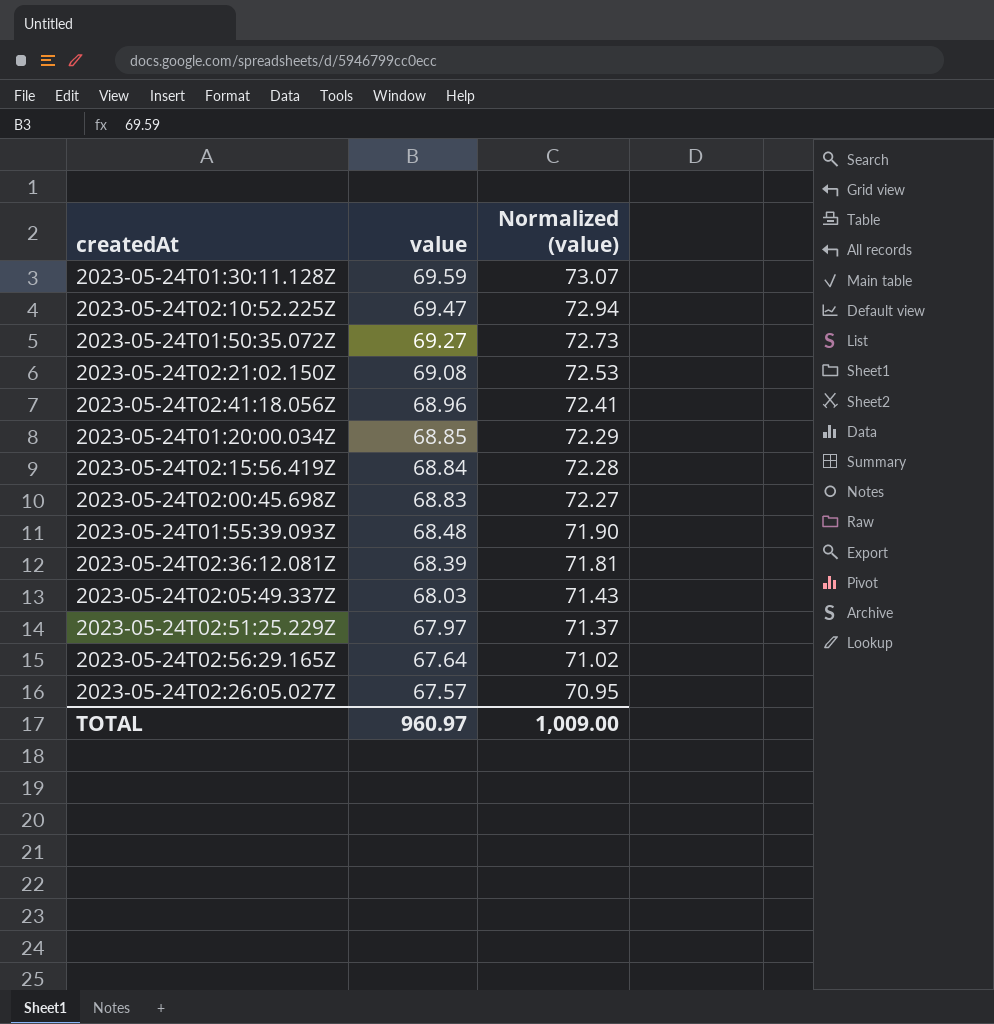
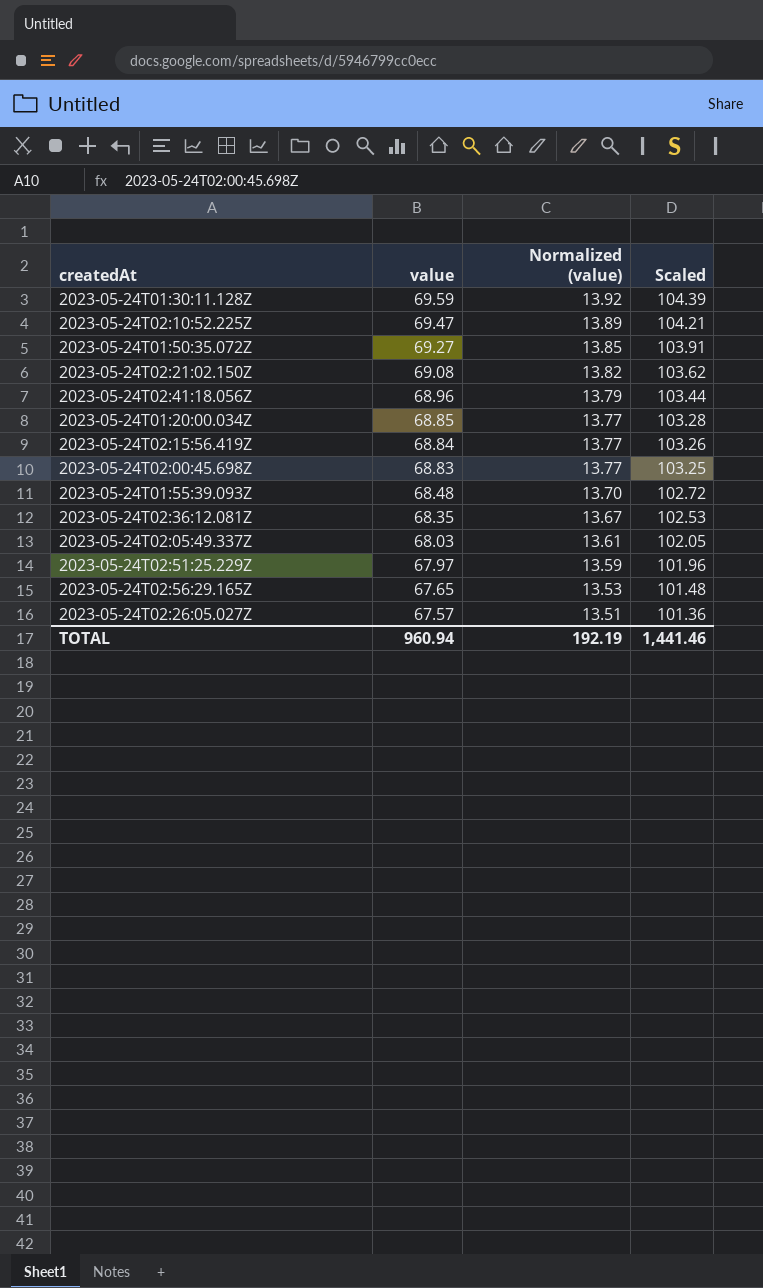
column Normalized (value) | formula: [value] * 1.05 -> [value] * 0.2
column Scaled | formula: none -> [value] * 1.5
2023-05-24T02:36:12.081Z | value: 68.39 -> 68.35
2023-05-24T02:56:29.165Z | value: 67.64 -> 67.65
TOTAL | value: 960.97 -> 960.94
TOTAL | Normalized (value): 1,009.00 -> 192.19

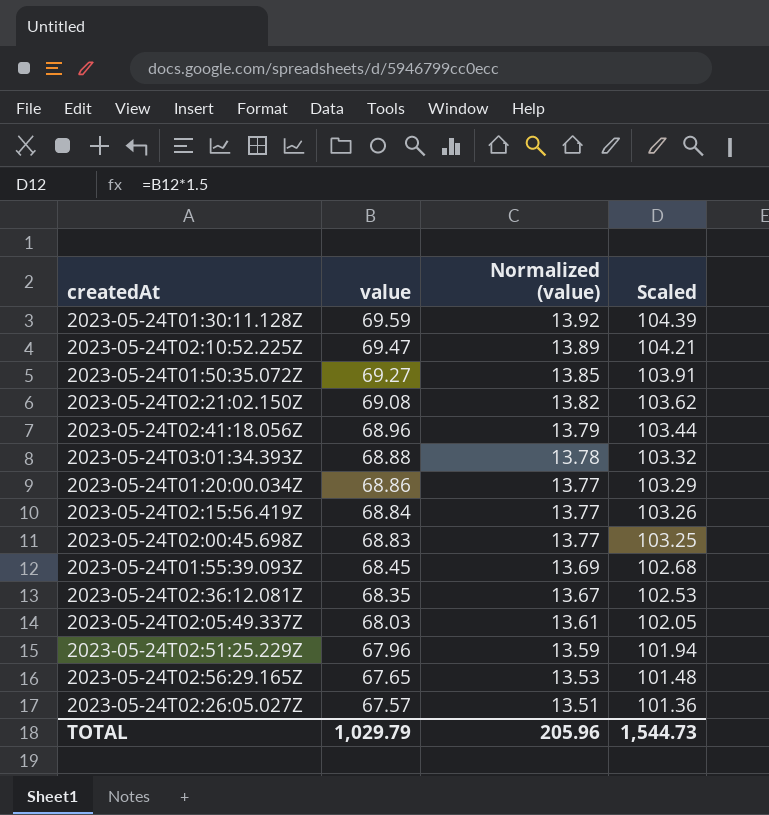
row 2023-05-24T03:01:34.393Z: none -> 68.88 | 13.78 | 103.32
2023-05-24T01:20:00.034Z | value: 68.85 -> 68.86
2023-05-24T01:20:00.034Z | Scaled: 103.28 -> 103.29
2023-05-24T01:55:39.093Z | value: 68.48 -> 68.45
2023-05-24T01:55:39.093Z | Normalized (value): 13.70 -> 13.69
2023-05-24T01:55:39.093Z | Scaled: 102.72 -> 102.68
2023-05-24T02:51:25.229Z | value: 67.97 -> 67.96
2023-05-24T02:51:25.229Z | Scaled: 101.96 -> 101.94
TOTAL | value: 960.94 -> 1,029.79
TOTAL | Normalized (value): 192.19 -> 205.96
TOTAL | Scaled: 1,441.46 -> 1,544.73

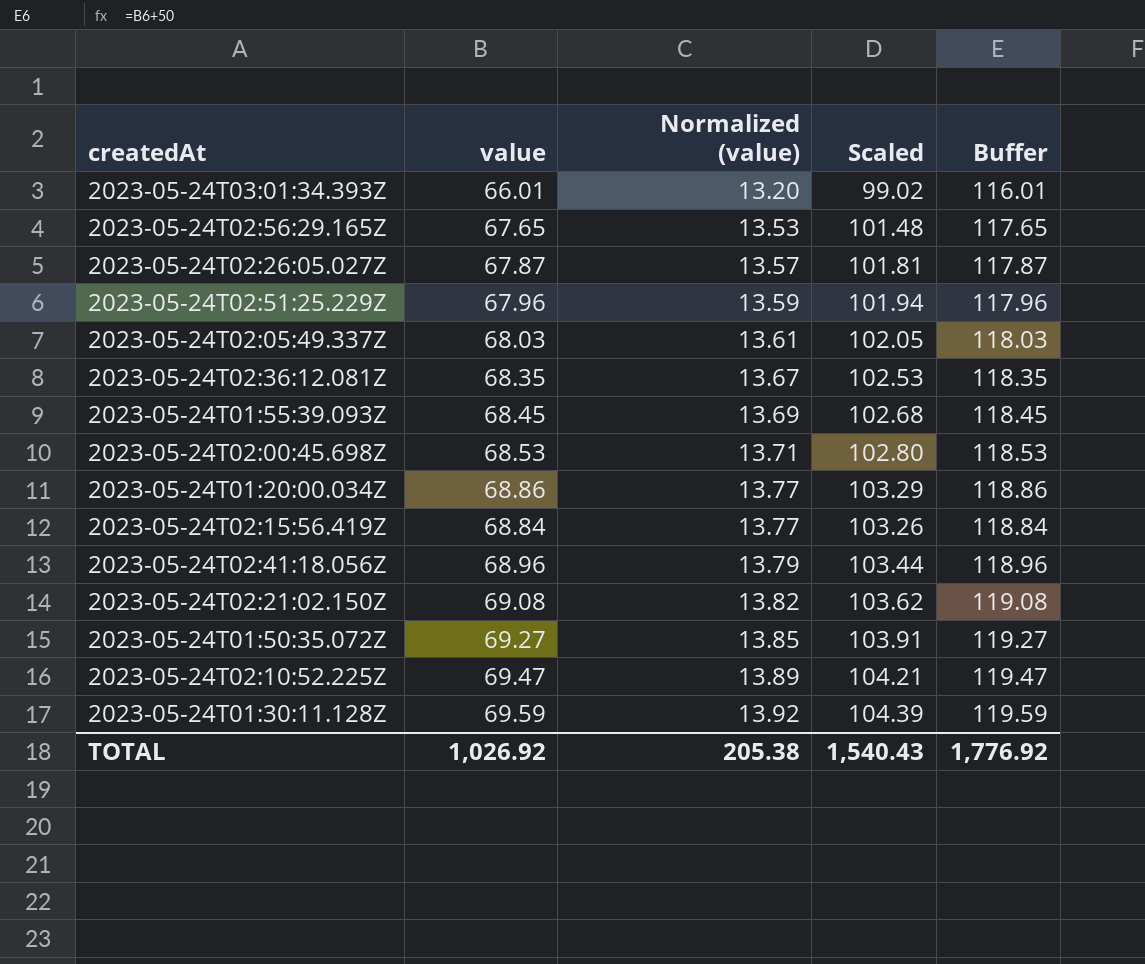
row order: value descending -> Normalized (value) ascending
column Buffer | formula: none -> [value] + 50
2023-05-24T03:01:34.393Z | value: 68.88 -> 66.01
2023-05-24T03:01:34.393Z | Normalized (value): 13.78 -> 13.20
2023-05-24T03:01:34.393Z | Scaled: 103.32 -> 99.02
2023-05-24T02:26:05.027Z | value: 67.57 -> 67.87
2023-05-24T02:26:05.027Z | Normalized (value): 13.51 -> 13.57
2023-05-24T02:26:05.027Z | Scaled: 101.36 -> 101.81
2023-05-24T02:00:45.698Z | value: 68.83 -> 68.53
2023-05-24T02:00:45.698Z | Normalized (value): 13.77 -> 13.71
2023-05-24T02:00:45.698Z | Scaled: 103.25 -> 102.80
TOTAL | value: 1,029.79 -> 1,026.92
TOTAL | Normalized (value): 205.96 -> 205.38
TOTAL | Scaled: 1,544.73 -> 1,540.43

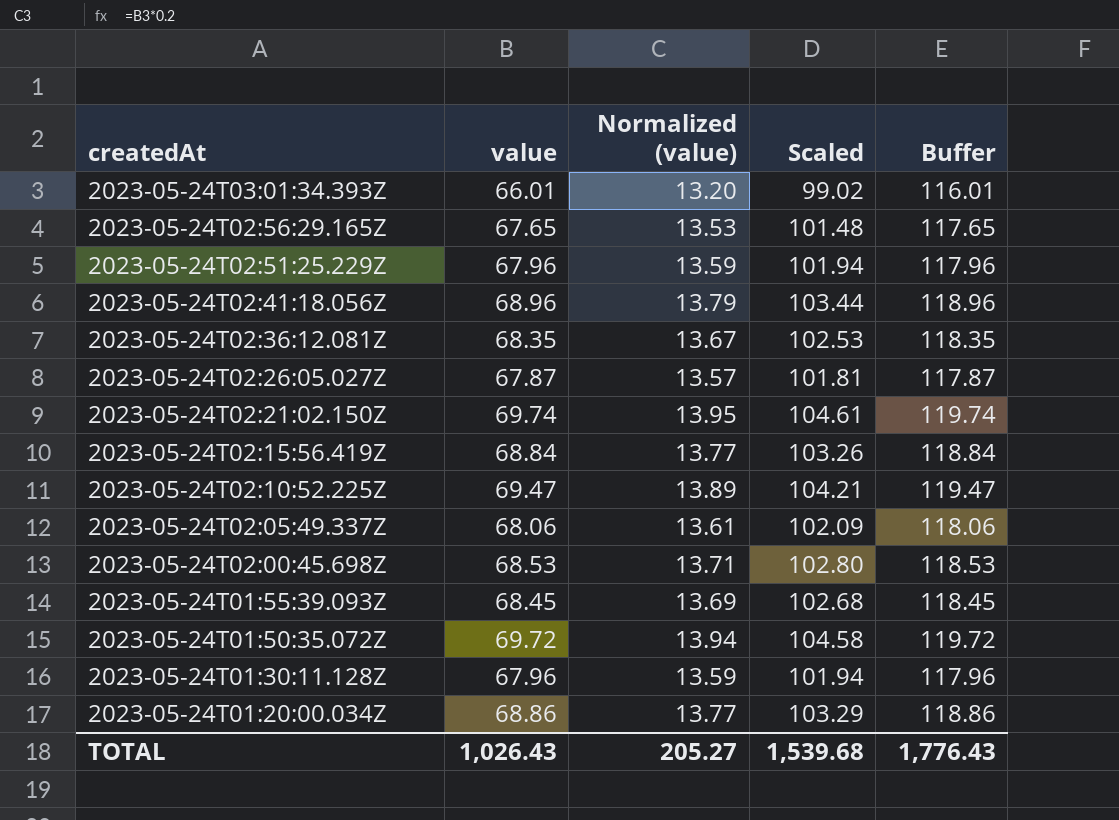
row order: Normalized (value) ascending -> createdAt descending
2023-05-24T02:21:02.150Z | value: 69.08 -> 69.74
2023-05-24T02:21:02.150Z | Normalized (value): 13.82 -> 13.95
2023-05-24T02:21:02.150Z | Scaled: 103.62 -> 104.61
2023-05-24T02:21:02.150Z | Buffer: 119.08 -> 119.74
2023-05-24T02:05:49.337Z | value: 68.03 -> 68.06
2023-05-24T02:05:49.337Z | Scaled: 102.05 -> 102.09
2023-05-24T02:05:49.337Z | Buffer: 118.03 -> 118.06
2023-05-24T01:50:35.072Z | value: 69.27 -> 69.72
2023-05-24T01:50:35.072Z | Normalized (value): 13.85 -> 13.94
2023-05-24T01:50:35.072Z | Scaled: 103.91 -> 104.58
2023-05-24T01:50:35.072Z | Buffer: 119.27 -> 119.72
2023-05-24T01:30:11.128Z | value: 69.59 -> 67.96
2023-05-24T01:30:11.128Z | Normalized (value): 13.92 -> 13.59
2023-05-24T01:30:11.128Z | Scaled: 104.39 -> 101.94
2023-05-24T01:30:11.128Z | Buffer: 119.59 -> 117.96
TOTAL | value: 1,026.92 -> 1,026.43
TOTAL | Normalized (value): 205.38 -> 205.27
TOTAL | Scaled: 1,540.43 -> 1,539.68
TOTAL | Buffer: 1,776.92 -> 1,776.43

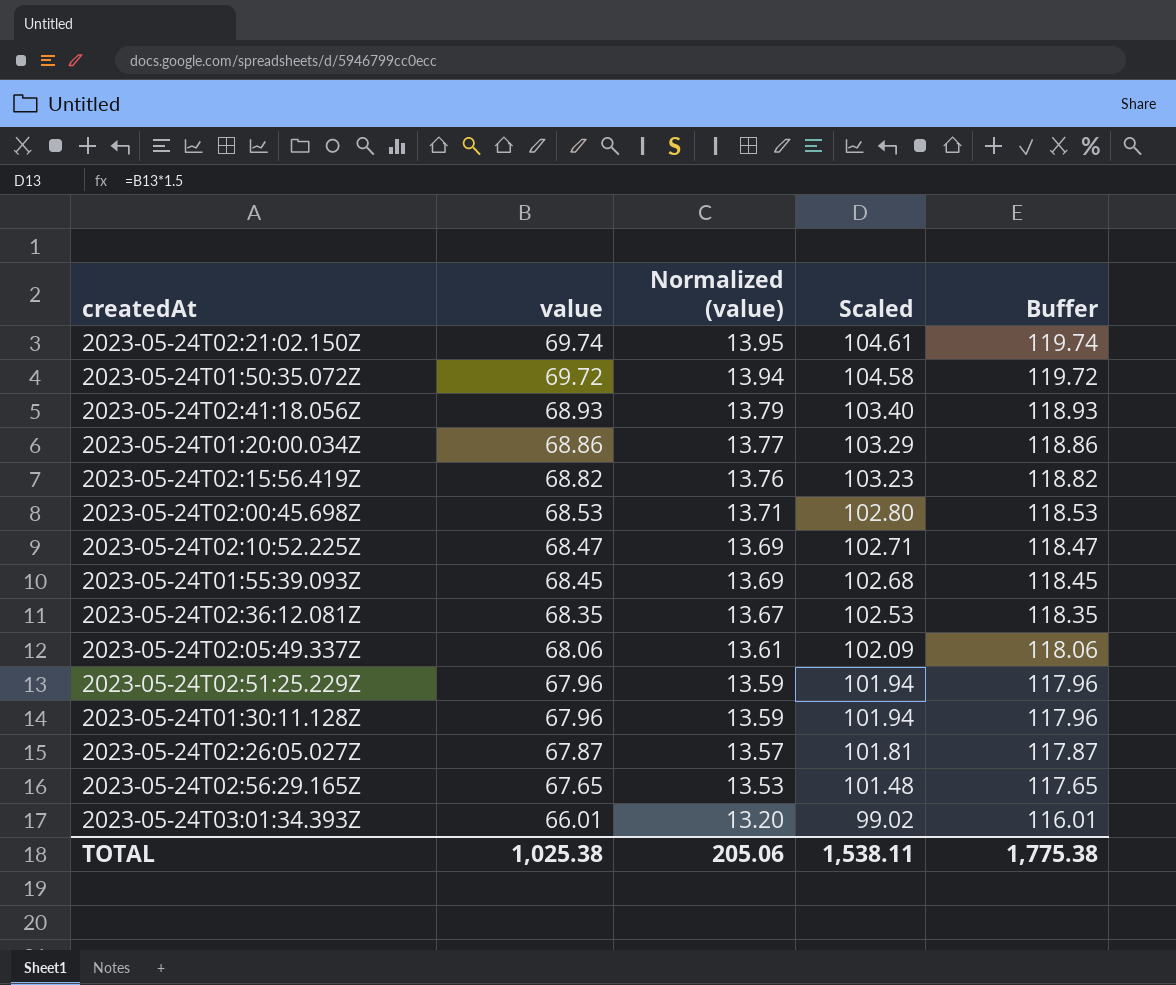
row order: createdAt descending -> value descending
2023-05-24T02:41:18.056Z | value: 68.96 -> 68.93
2023-05-24T02:41:18.056Z | Scaled: 103.44 -> 103.40
2023-05-24T02:41:18.056Z | Buffer: 118.96 -> 118.93
2023-05-24T02:15:56.419Z | value: 68.84 -> 68.82
2023-05-24T02:15:56.419Z | Normalized (value): 13.77 -> 13.76
2023-05-24T02:15:56.419Z | Scaled: 103.26 -> 103.23
2023-05-24T02:15:56.419Z | Buffer: 118.84 -> 118.82
2023-05-24T02:10:52.225Z | value: 69.47 -> 68.47
2023-05-24T02:10:52.225Z | Normalized (value): 13.89 -> 13.69
2023-05-24T02:10:52.225Z | Scaled: 104.21 -> 102.71
2023-05-24T02:10:52.225Z | Buffer: 119.47 -> 118.47
TOTAL | value: 1,026.43 -> 1,025.38
TOTAL | Normalized (value): 205.27 -> 205.06
TOTAL | Scaled: 1,539.68 -> 1,538.11
TOTAL | Buffer: 1,776.43 -> 1,775.38

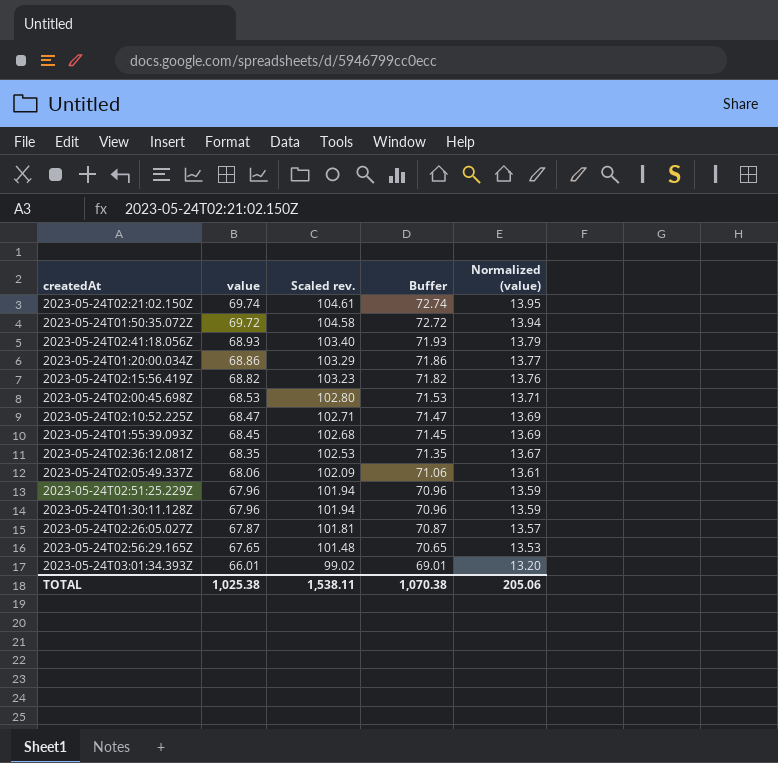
column name: Scaled -> Scaled rev.
column Buffer | formula: [value] + 50 -> [value] + 3
column Normalized (value) | position: 3 -> 5
TOTAL | Buffer: 1,775.38 -> 1,070.38

